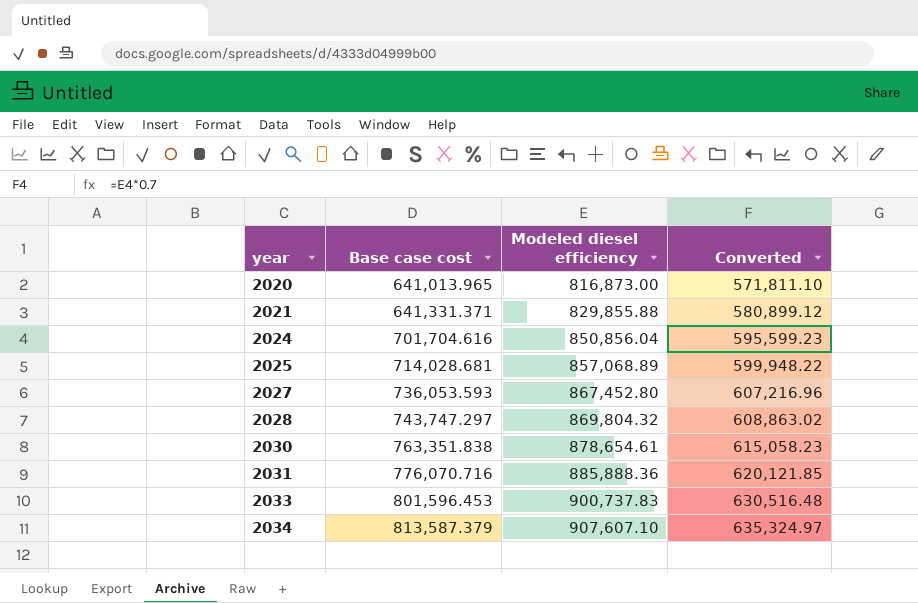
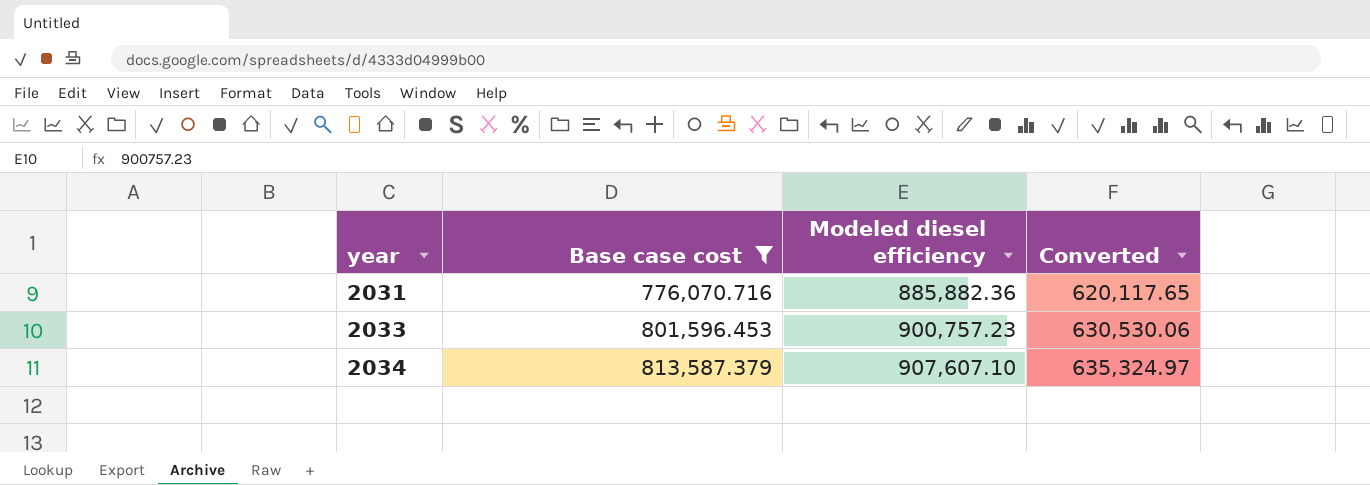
filter: none -> Base case cost >= 776,070.716
2031 | Modeled diesel efficiency: 885,888.36 -> 885,882.36
2031 | Converted: 620,121.85 -> 620,117.65
2033 | Modeled diesel efficiency: 900,737.83 -> 900,757.23
2033 | Converted: 630,516.48 -> 630,530.06

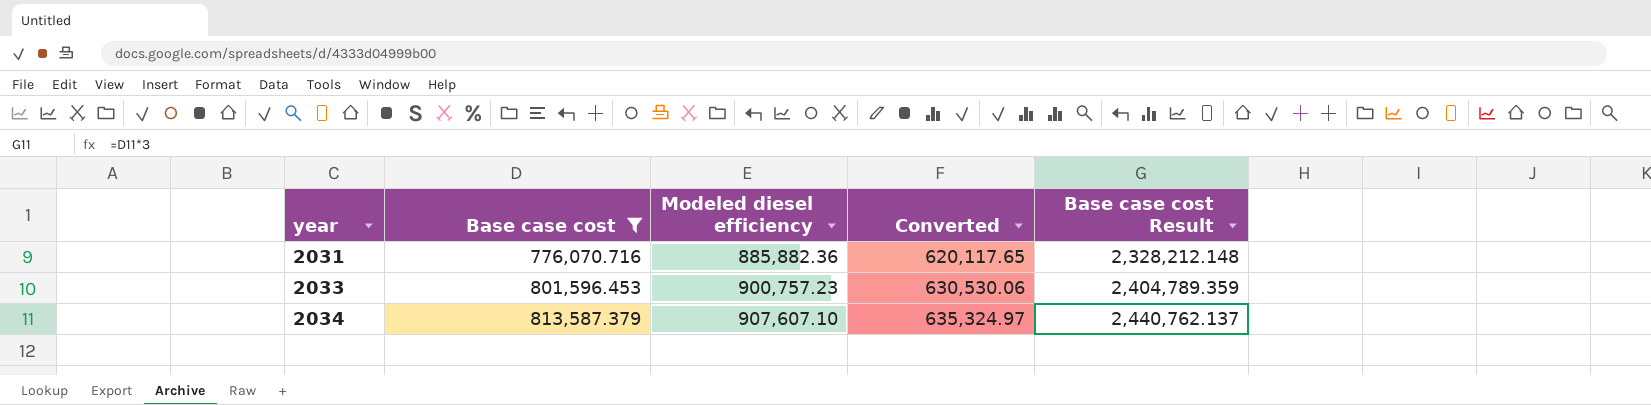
column Base case cost Result | formula: none -> [Base case cost] * 3

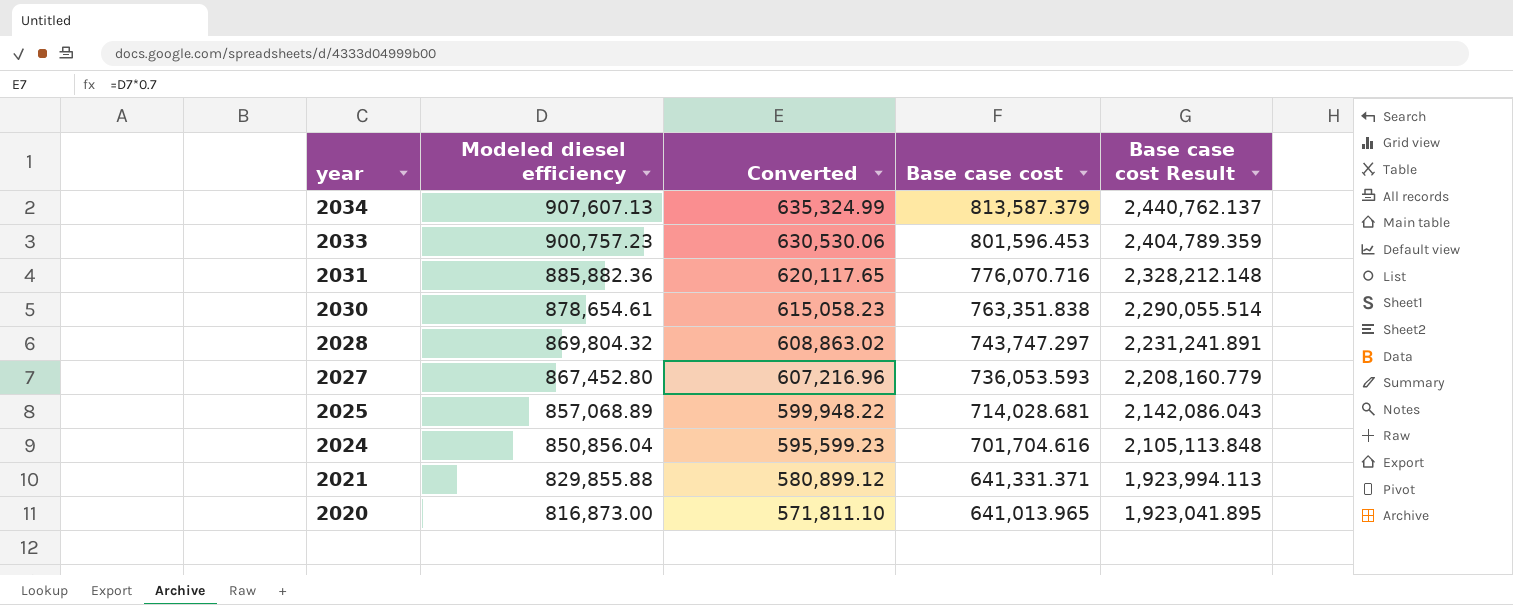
filter: Base case cost >= 776,070.716 -> none
row order: year ascending -> year descending
column Base case cost | position: 2 -> 4
2034 | Modeled diesel efficiency: 907,607.10 -> 907,607.13
2034 | Converted: 635,324.97 -> 635,324.99

